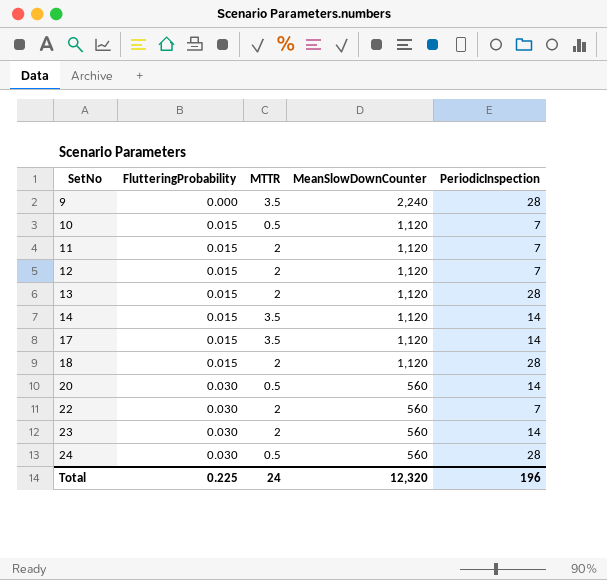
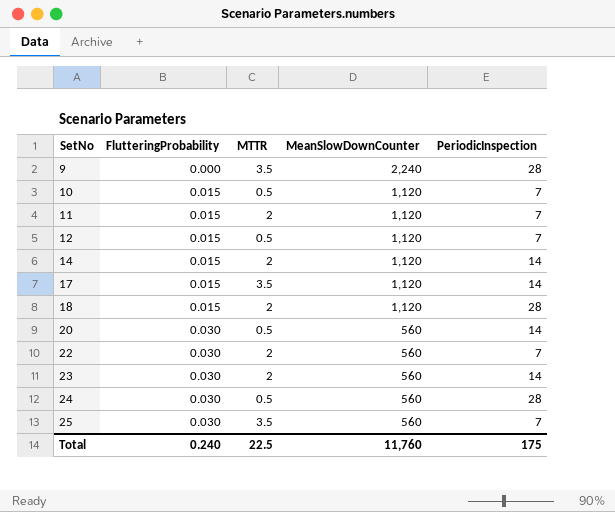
row 13: 0.015 | 2 | 1,120 | 28 -> none
12 | MTTR: 2 -> 0.5
14 | MTTR: 3.5 -> 2
row 25: none -> 0.030 | 3.5 | 560 | 7
Total | FlutteringProbability: 0.225 -> 0.240
Total | MTTR: 24 -> 22.5
Total | MeanSlowDownCounter: 12,320 -> 11,760
Total | PeriodicInspection: 196 -> 175

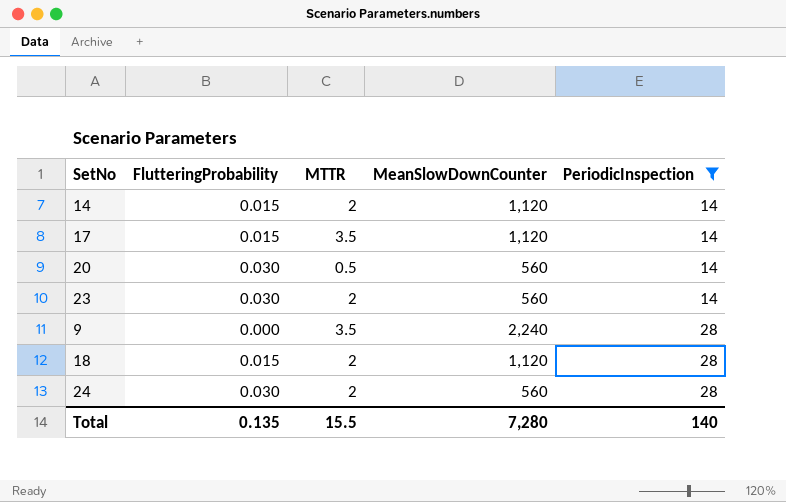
filter: none -> PeriodicInspection != 7
row order: SetNo ascending -> PeriodicInspection ascending
24 | MTTR: 0.5 -> 2
Total | FlutteringProbability: 0.240 -> 0.135
Total | MTTR: 22.5 -> 15.5
Total | MeanSlowDownCounter: 11,760 -> 7,280
Total | PeriodicInspection: 175 -> 140

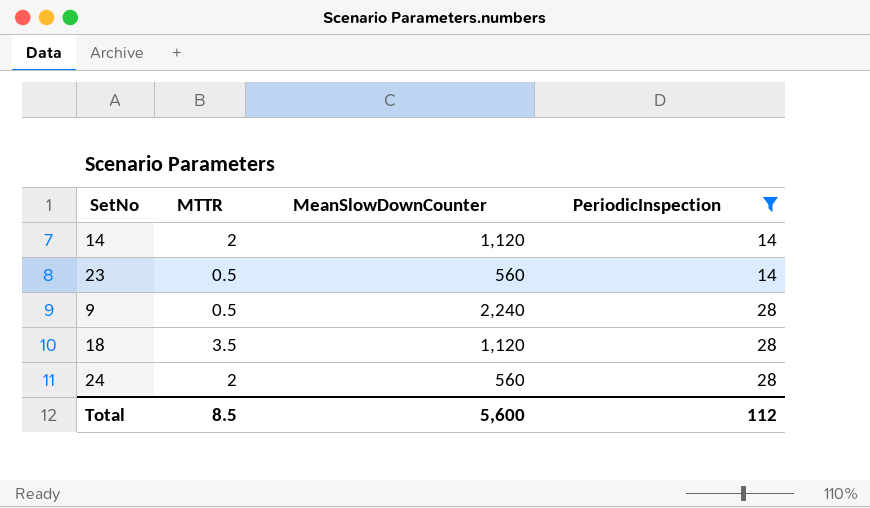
column FlutteringProbability | position: 2 -> none
row 17: 0.015 | 3.5 | 1,120 | 14 -> none
row 20: 0.030 | 0.5 | 560 | 14 -> none
23 | MTTR: 2 -> 0.5
9 | MTTR: 3.5 -> 0.5
18 | MTTR: 2 -> 3.5
Total | MTTR: 15.5 -> 8.5
Total | MeanSlowDownCounter: 7,280 -> 5,600
Total | PeriodicInspection: 140 -> 112

